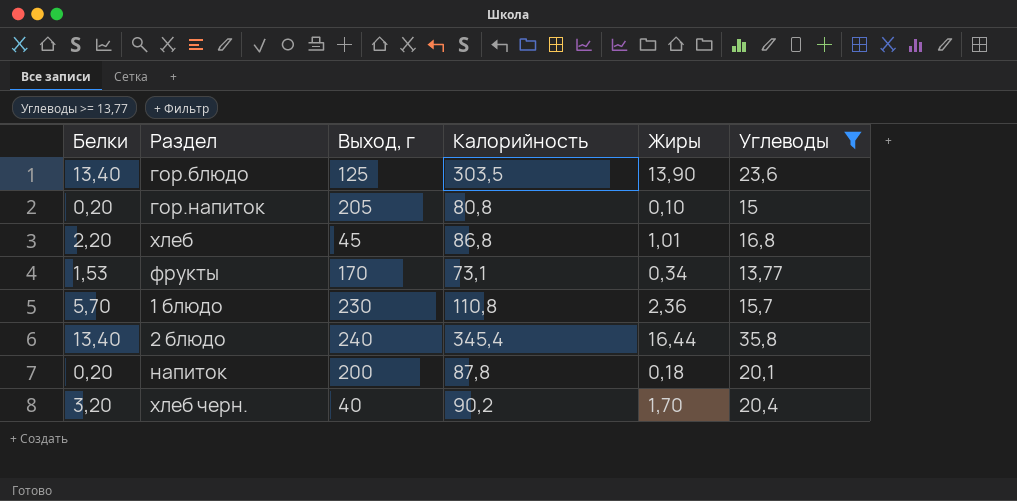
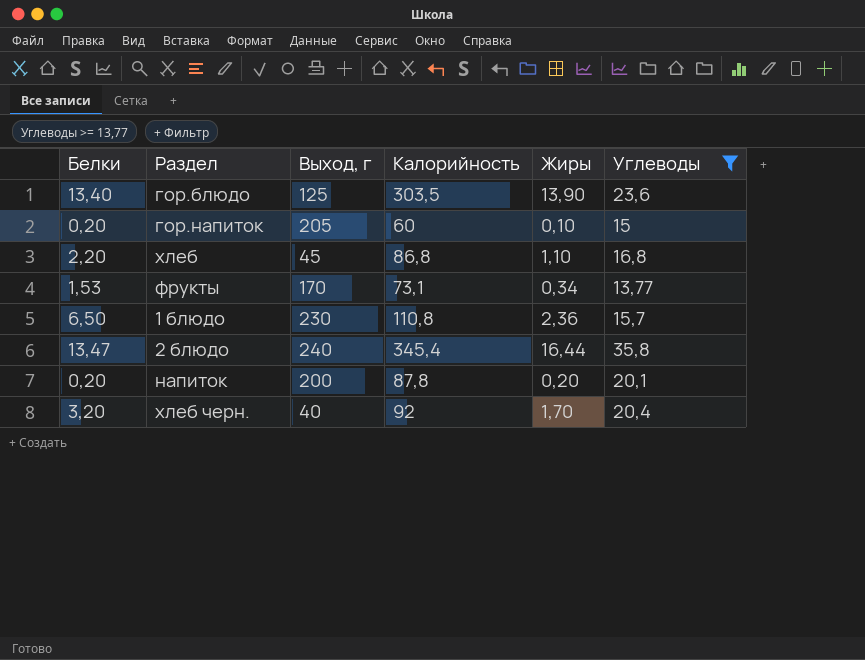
гор.напиток | Калорийность: 80,8 -> 60
хлеб | Жиры: 1,01 -> 1,10
1 блюдо | Белки: 5,70 -> 6,50
2 блюдо | Белки: 13,40 -> 13,47
напиток | Жиры: 0,18 -> 0,20
хлеб черн. | Калорийность: 90,2 -> 92

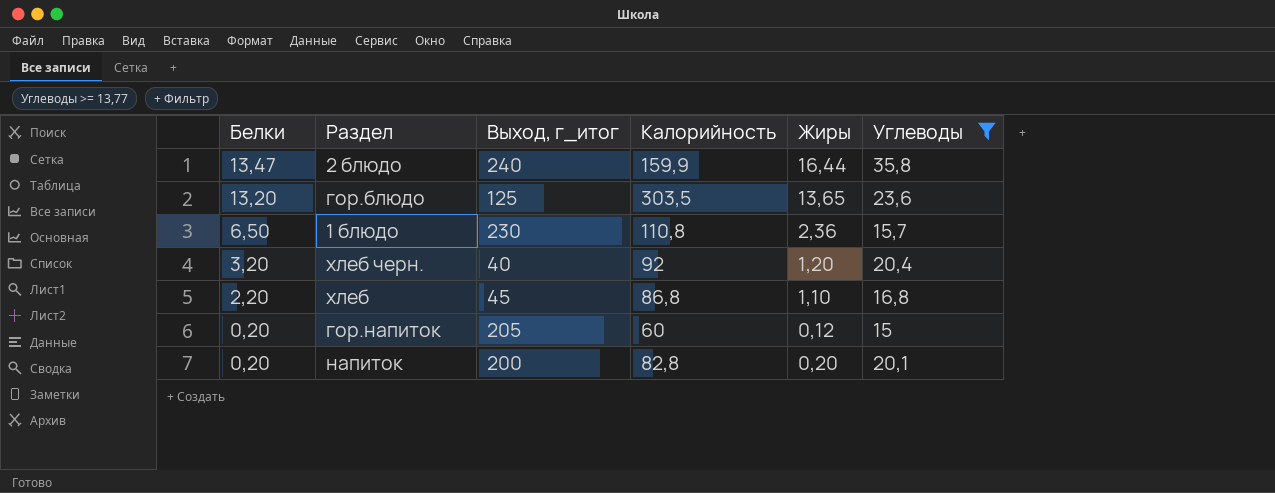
row order: none -> Белки descending
column name: Выход, г -> Выход, г_итог
row фрукты: 1,53 | 170 | 73,1 | 0,34 | 13,77 -> none
2 блюдо | Калорийность: 345,4 -> 159,9
гор.блюдо | Белки: 13,40 -> 13,20
гор.блюдо | Жиры: 13,90 -> 13,65
хлеб черн. | Жиры: 1,70 -> 1,20
гор.напиток | Жиры: 0,10 -> 0,12
напиток | Калорийность: 87,8 -> 82,8

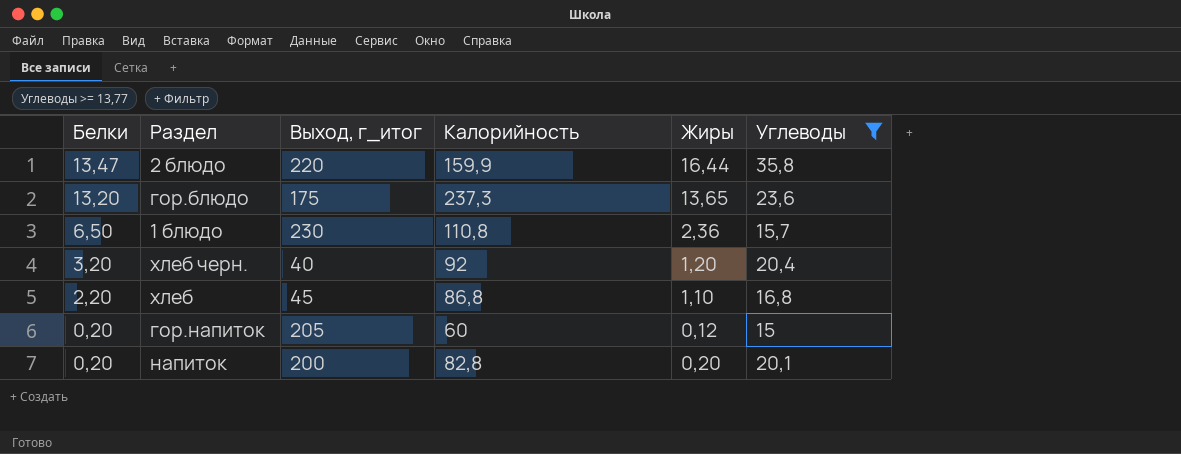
2 блюдо | Выход, г_итог: 240 -> 220
гор.блюдо | Выход, г_итог: 125 -> 175
гор.блюдо | Калорийность: 303,5 -> 237,3

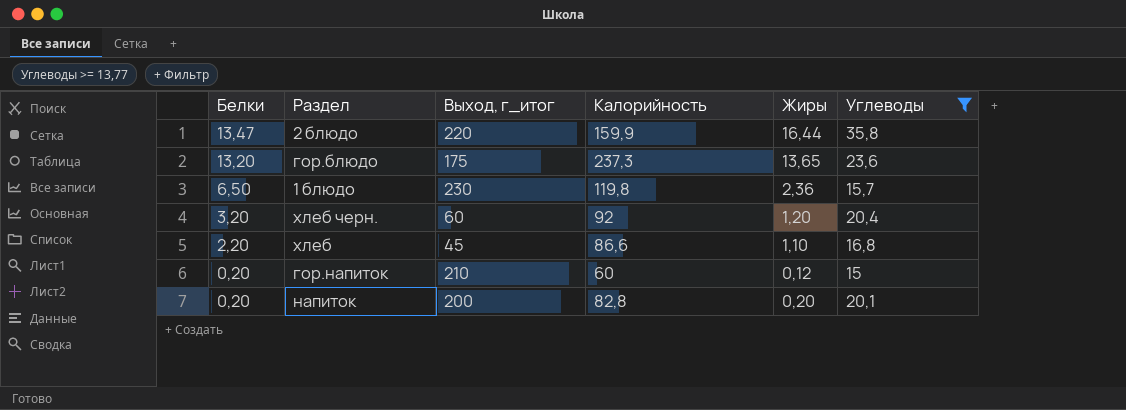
1 блюдо | Калорийность: 110,8 -> 119,8
хлеб черн. | Выход, г_итог: 40 -> 60
хлеб | Калорийность: 86,8 -> 86,6
гор.напиток | Выход, г_итог: 205 -> 210

